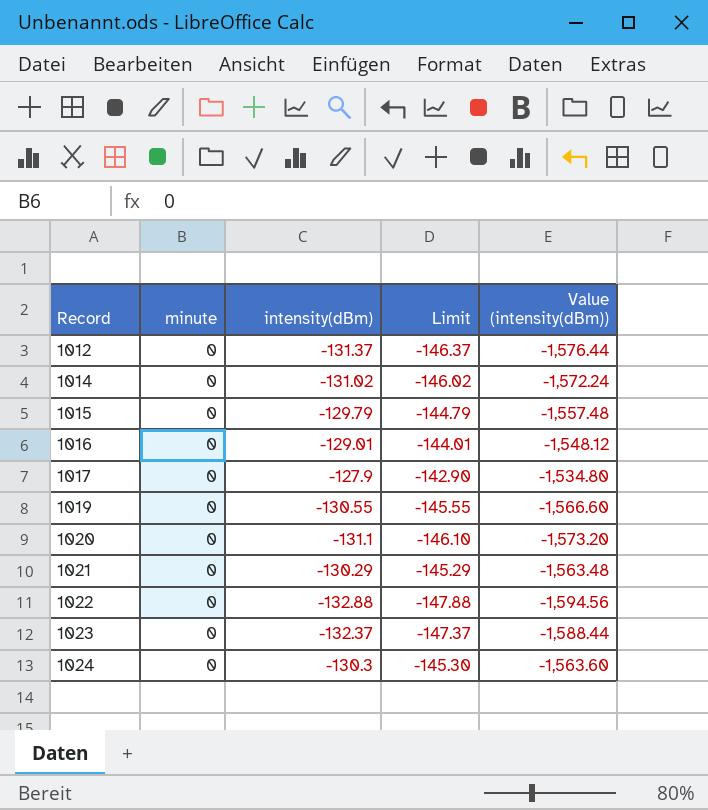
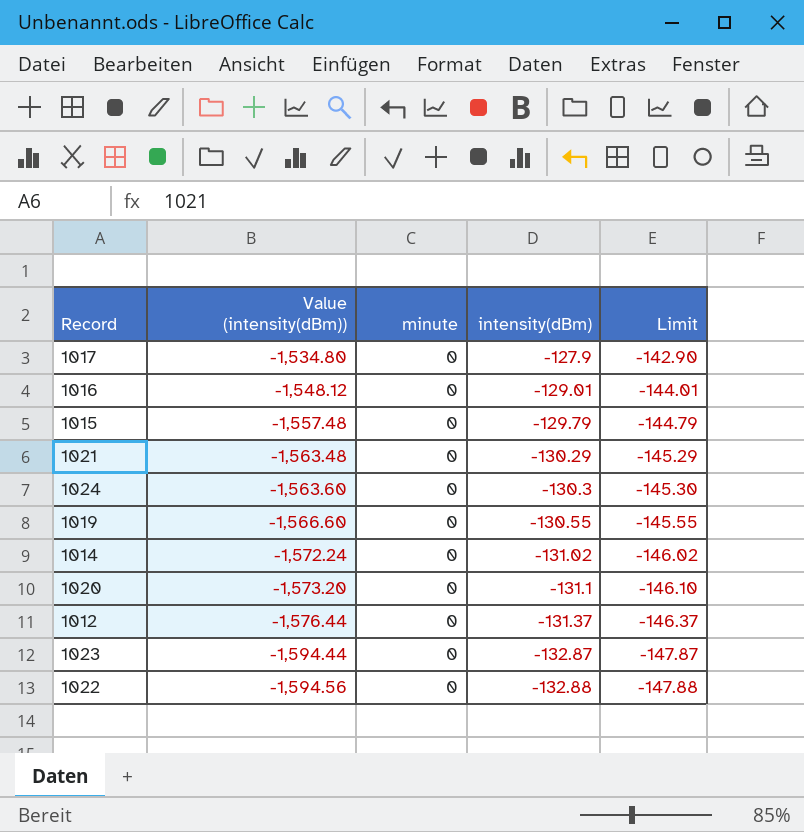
row order: Record ascending -> Value (intensity(dBm)) descending
column Value (intensity(dBm)) | position: 5 -> 2
1023 | Value (intensity(dBm)): -1,588.44 -> -1,594.44
1023 | intensity(dBm): -132.37 -> -132.87
1023 | Limit: -147.37 -> -147.87

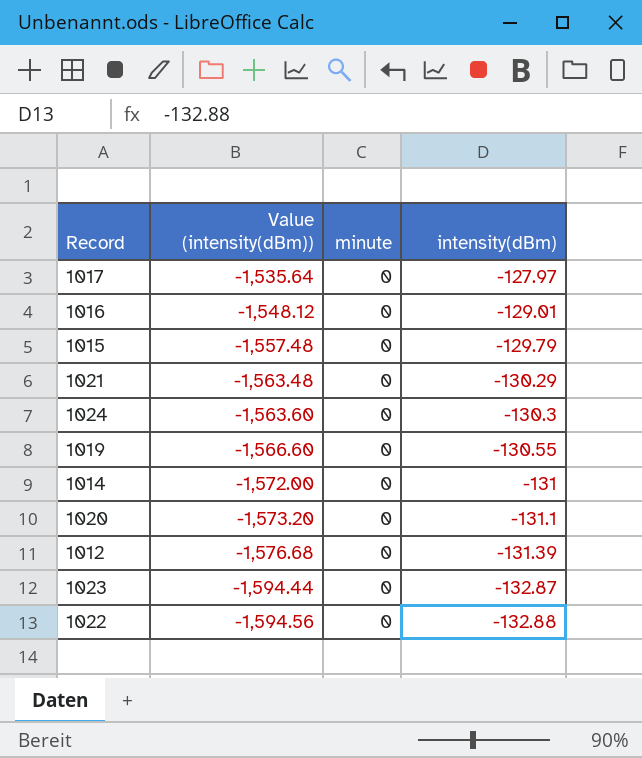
column Limit | formula: [intensity(dBm)] - 15 -> none
1017 | Value (intensity(dBm)): -1,534.80 -> -1,535.64
1017 | intensity(dBm): -127.9 -> -127.97
1014 | Value (intensity(dBm)): -1,572.24 -> -1,572.00
1014 | intensity(dBm): -131.02 -> -131
1012 | Value (intensity(dBm)): -1,576.44 -> -1,576.68
1012 | intensity(dBm): -131.37 -> -131.39

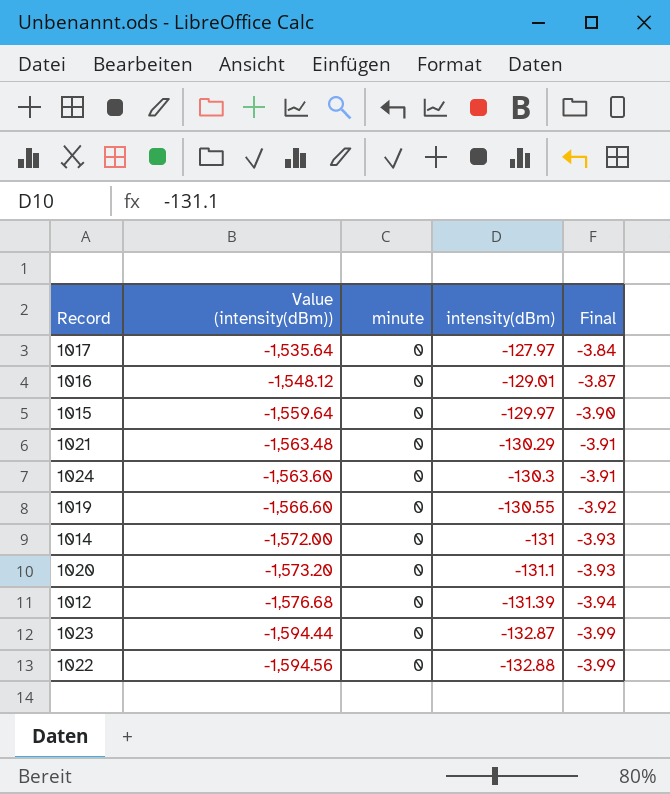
column Final | formula: none -> [intensity(dBm)] * 0.03
1015 | Value (intensity(dBm)): -1,557.48 -> -1,559.64
1015 | intensity(dBm): -129.79 -> -129.97

